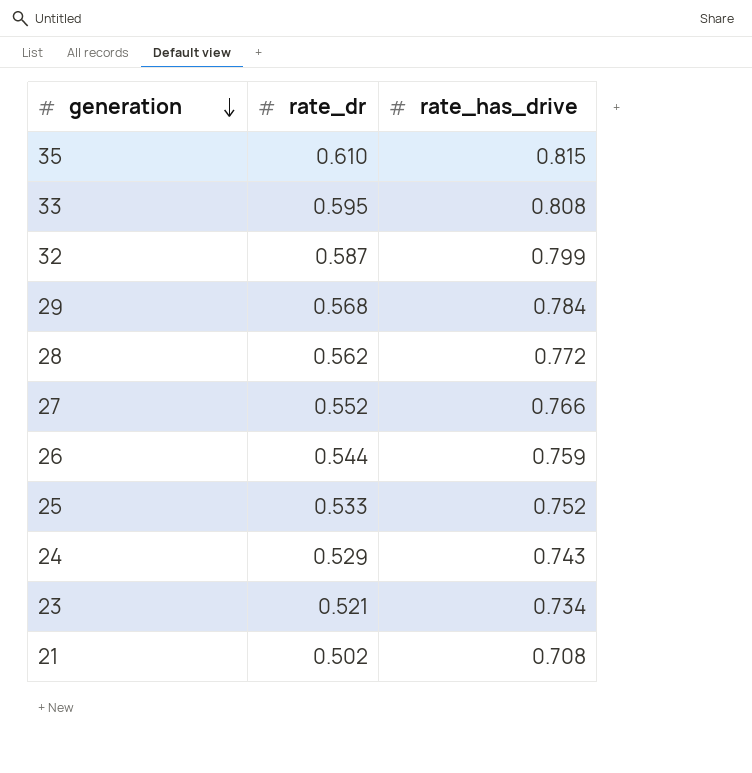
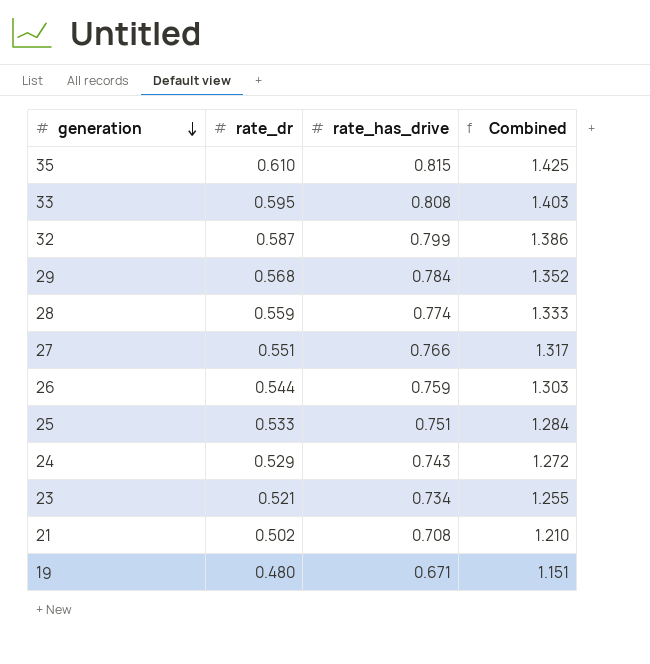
column Combined | formula: none -> [rate_dr] + [rate_has_drive]
28 | rate_dr: 0.562 -> 0.559
28 | rate_has_drive: 0.772 -> 0.774
27 | rate_dr: 0.552 -> 0.551
25 | rate_has_drive: 0.752 -> 0.751
row 19: none -> 0.480 | 0.671 | 1.151

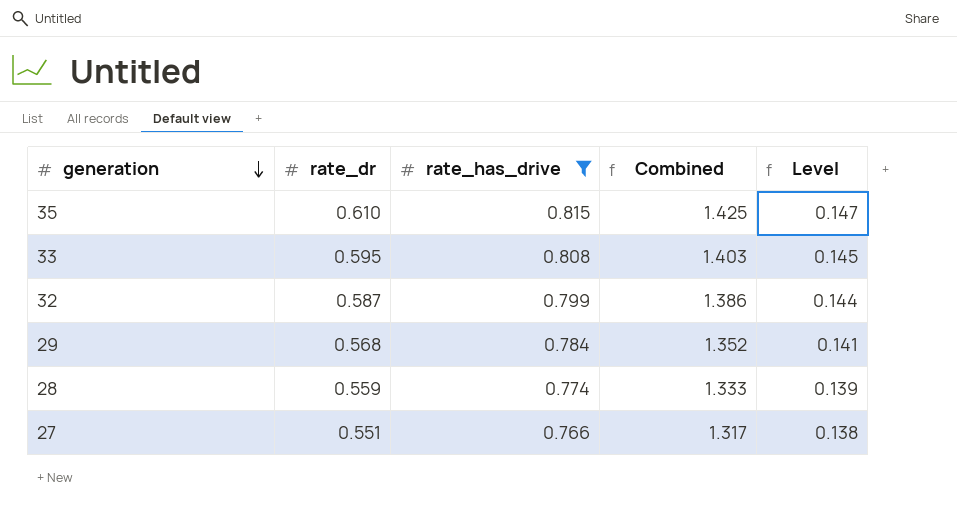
filter: none -> rate_has_drive >= 0.766
column Level | formula: none -> [rate_has_drive] * 0.18

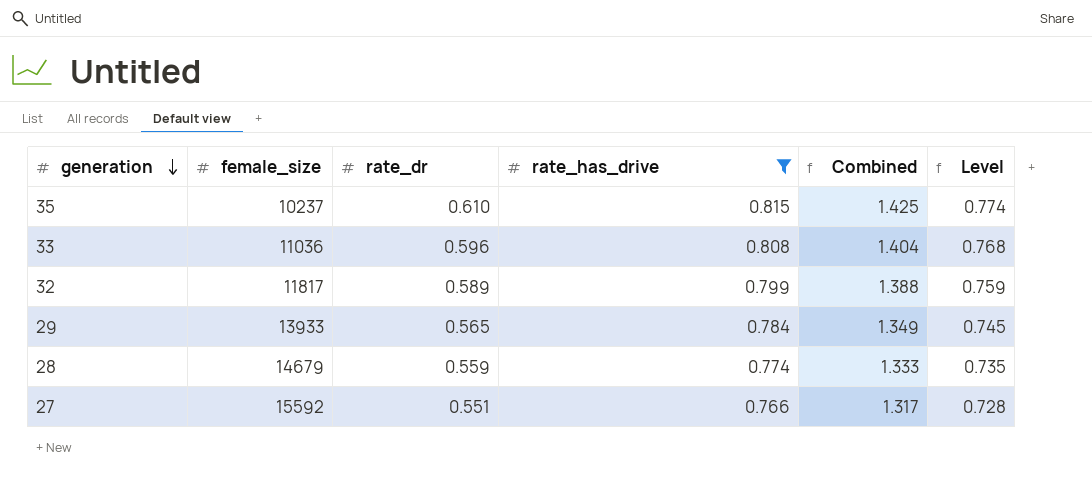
column female_size | position: none -> 2
column Level | formula: [rate_has_drive] * 0.18 -> [rate_has_drive] * 0.95
33 | rate_dr: 0.595 -> 0.596
33 | Combined: 1.403 -> 1.404
32 | rate_dr: 0.587 -> 0.589
32 | Combined: 1.386 -> 1.388
29 | rate_dr: 0.568 -> 0.565
29 | Combined: 1.352 -> 1.349

